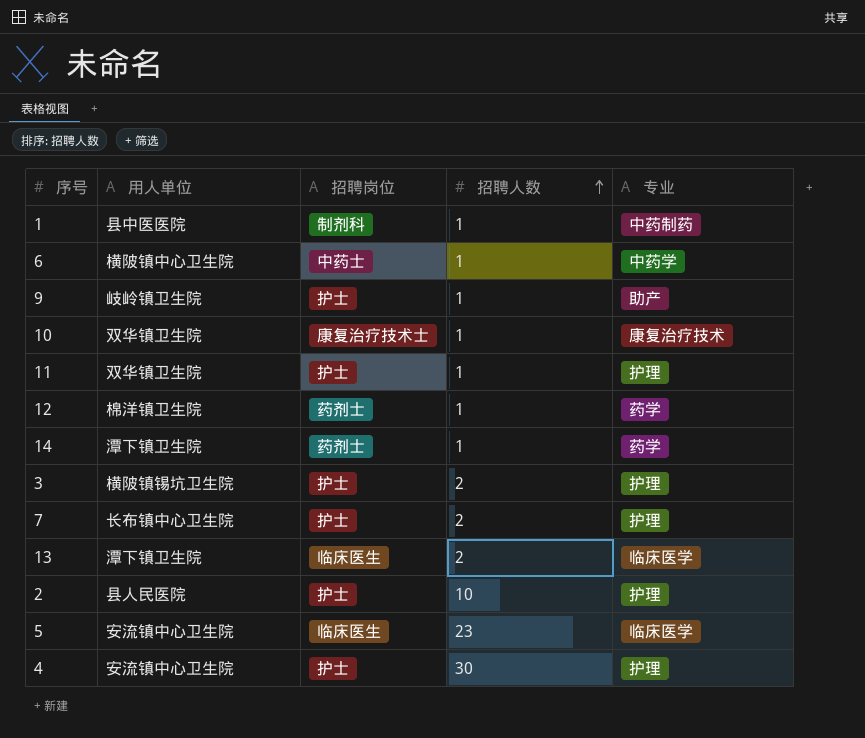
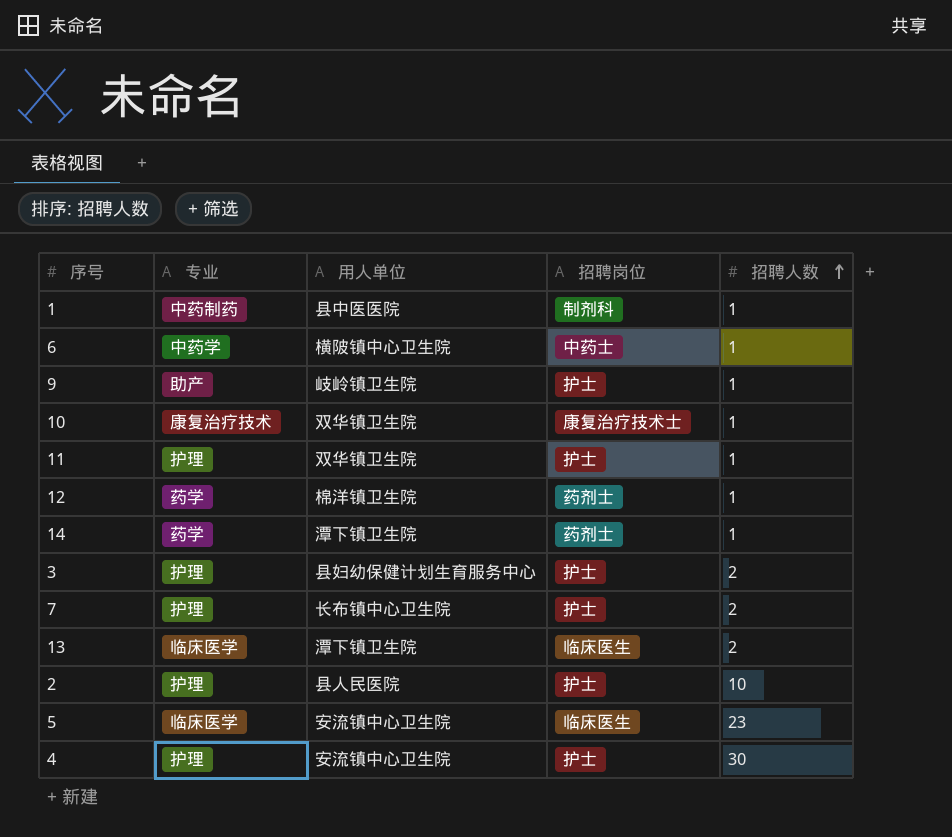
column 专业 | position: 5 -> 2
3 | 用人单位: 横陂镇锡坑卫生院 -> 县妇幼保健计划生育服务中心

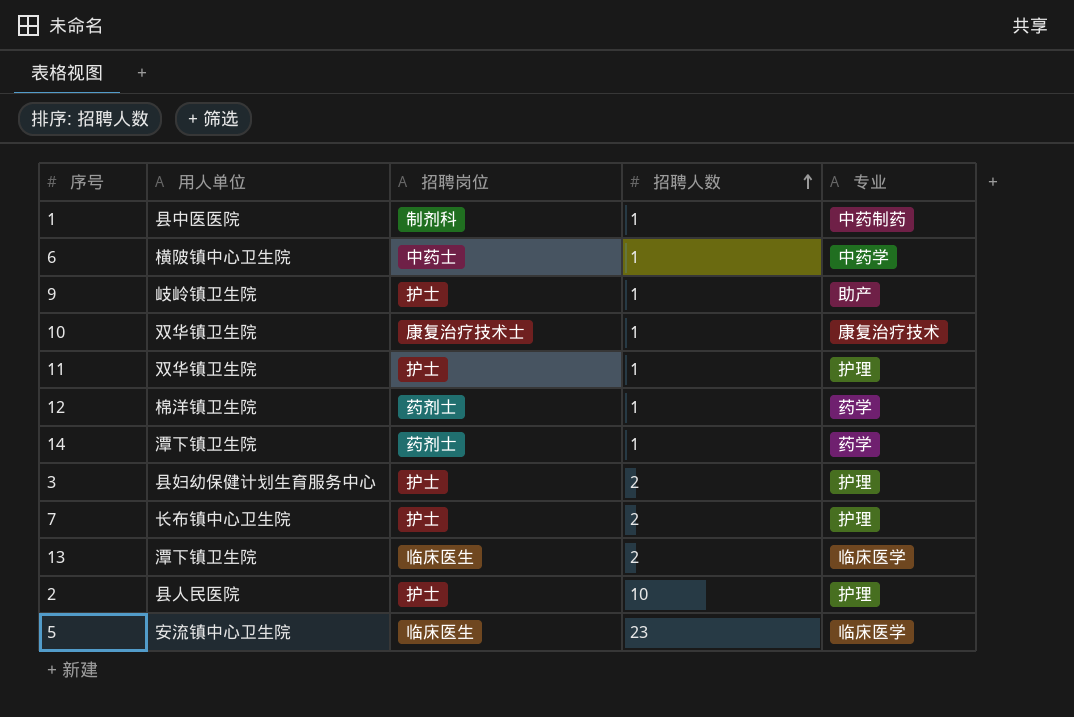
column 专业 | position: 2 -> 5
row 4: 护理 | 安流镇中心卫生院 | 护士 | 30 -> none

